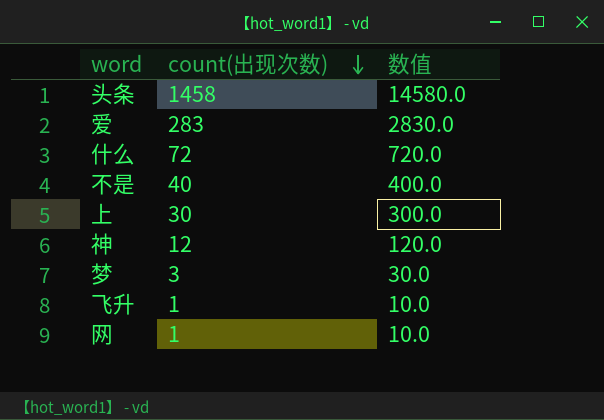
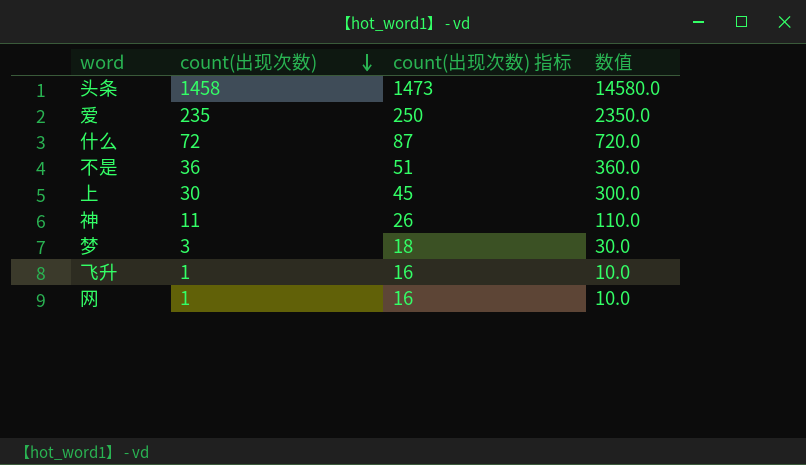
column count(出现次数) 指标 | formula: none -> [count(出现次数)] + 15
爱 | count(出现次数): 283 -> 235
爱 | 数值: 2830.0 -> 2350.0
不是 | count(出现次数): 40 -> 36
不是 | 数值: 400.0 -> 360.0
神 | count(出现次数): 12 -> 11
神 | 数值: 120.0 -> 110.0

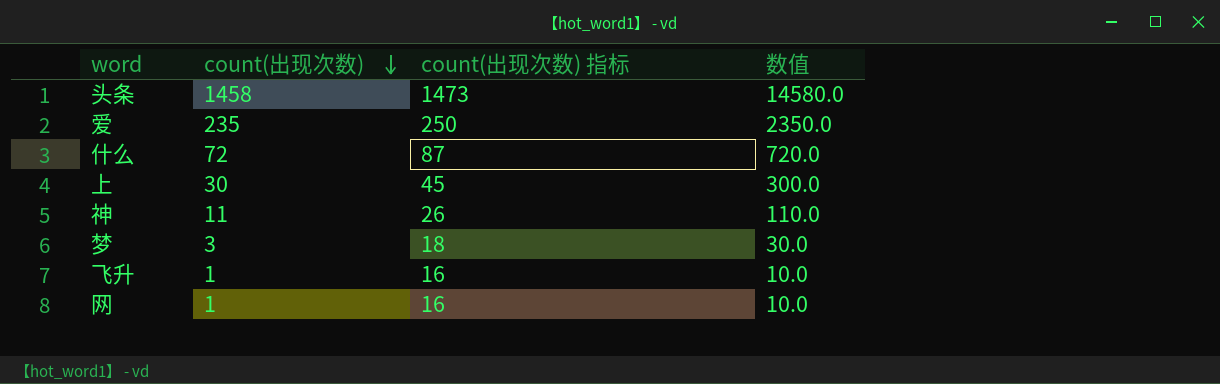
row 不是: 36 | 51 | 360.0 -> none

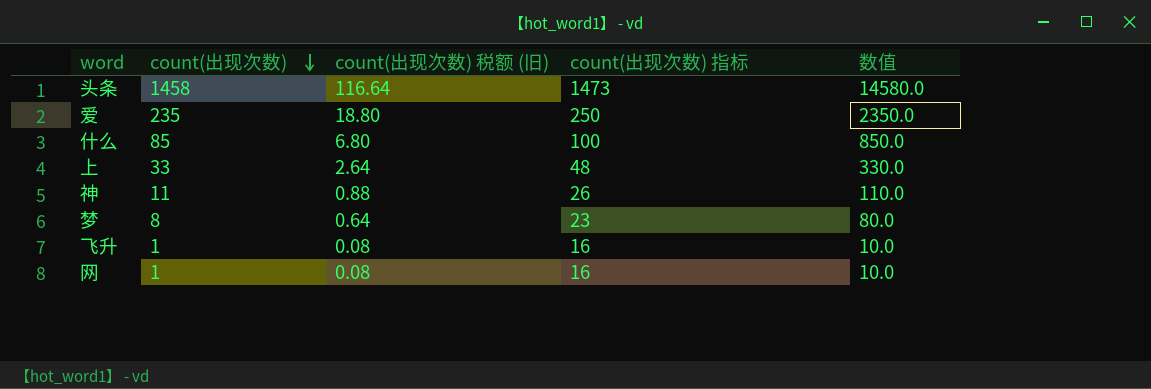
column count(出现次数) 税额 (旧) | formula: none -> [count(出现次数)] * 0.08
什么 | count(出现次数): 72 -> 85
什么 | count(出现次数) 指标: 87 -> 100
什么 | 数值: 720.0 -> 850.0
上 | count(出现次数): 30 -> 33
上 | count(出现次数) 指标: 45 -> 48
上 | 数值: 300.0 -> 330.0
梦 | count(出现次数): 3 -> 8
梦 | count(出现次数) 指标: 18 -> 23
梦 | 数值: 30.0 -> 80.0

